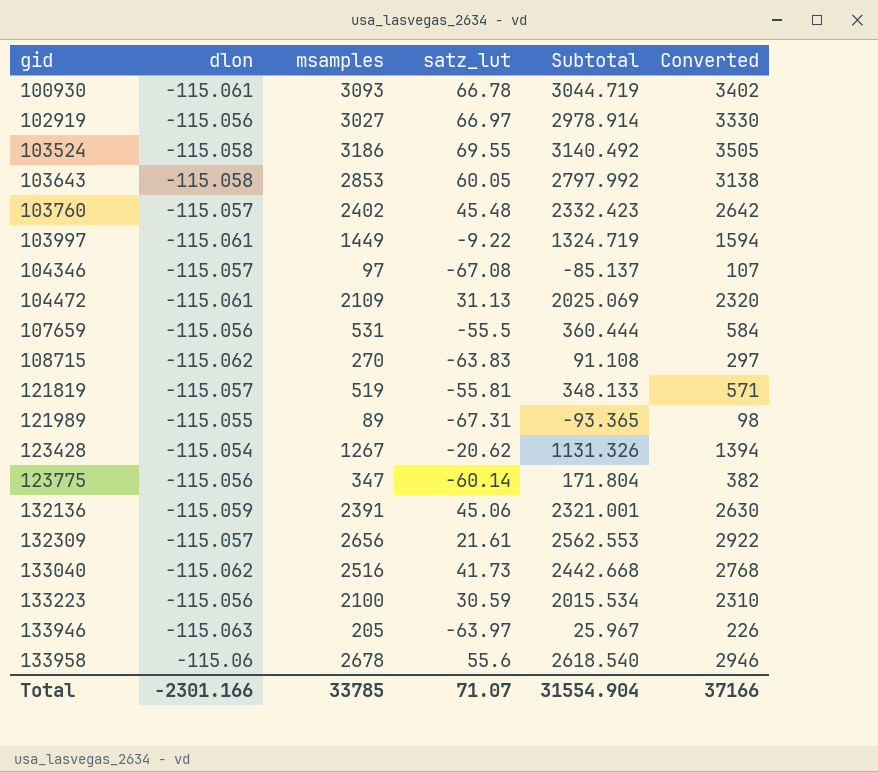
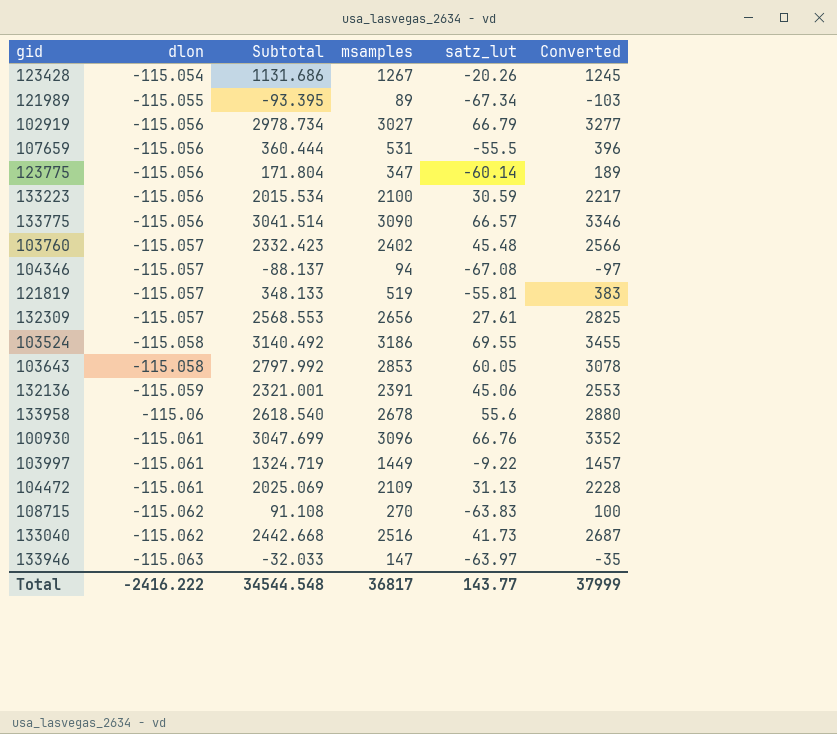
row order: gid ascending -> dlon descending
column Subtotal | position: 5 -> 3
column Converted | formula: [msamples] * 1.1 -> [Subtotal] * 1.1
123428 | Subtotal: 1131.326 -> 1131.686
123428 | satz_lut: -20.62 -> -20.26
121989 | Subtotal: -93.365 -> -93.395
121989 | satz_lut: -67.31 -> -67.34
102919 | Subtotal: 2978.914 -> 2978.734
102919 | satz_lut: 66.97 -> 66.79
row 133775: none -> -115.056 | 3041.514 | 3090 | 66.57 | 3346
104346 | Subtotal: -85.137 -> -88.137
104346 | msamples: 97 -> 94
132309 | Subtotal: 2562.553 -> 2568.553
132309 | satz_lut: 21.61 -> 27.61
100930 | Subtotal: 3044.719 -> 3047.699
100930 | msamples: 3093 -> 3096
100930 | satz_lut: 66.78 -> 66.76
133946 | Subtotal: 25.967 -> -32.033
133946 | msamples: 205 -> 147
Total | dlon: -2301.166 -> -2416.222
Total | Subtotal: 31554.904 -> 34544.548
Total | msamples: 33785 -> 36817
Total | satz_lut: 71.07 -> 143.77
Total | Converted: 37166 -> 37999

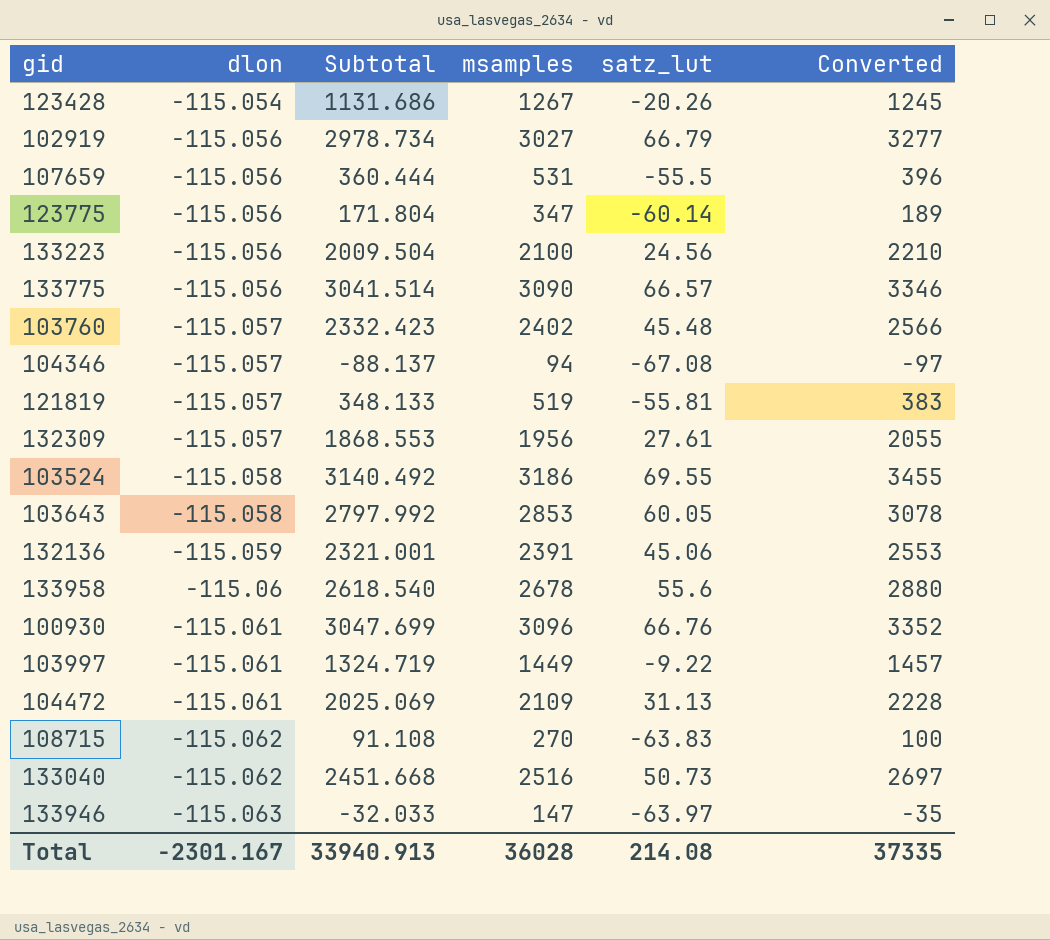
row 121989: -115.055 | -93.395 | 89 | -67.34 | -103 -> none
133223 | Subtotal: 2015.534 -> 2009.504
133223 | satz_lut: 30.59 -> 24.56
133223 | Converted: 2217 -> 2210
132309 | Subtotal: 2568.553 -> 1868.553
132309 | msamples: 2656 -> 1956
132309 | Converted: 2825 -> 2055
133040 | Subtotal: 2442.668 -> 2451.668
133040 | satz_lut: 41.73 -> 50.73
133040 | Converted: 2687 -> 2697
Total | dlon: -2416.222 -> -2301.167
Total | Subtotal: 34544.548 -> 33940.913
Total | msamples: 36817 -> 36028
Total | satz_lut: 143.77 -> 214.08
Total | Converted: 37999 -> 37335

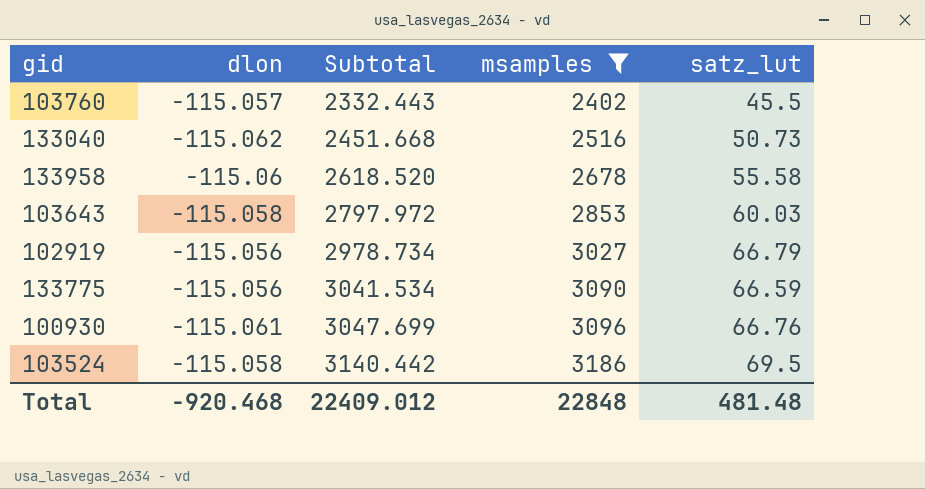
filter: none -> msamples >= 2402
row order: dlon descending -> Subtotal ascending
column Converted | formula: [Subtotal] * 1.1 -> none
103760 | Subtotal: 2332.423 -> 2332.443
103760 | satz_lut: 45.48 -> 45.5
133958 | Subtotal: 2618.540 -> 2618.520
133958 | satz_lut: 55.6 -> 55.58
103643 | Subtotal: 2797.992 -> 2797.972
103643 | satz_lut: 60.05 -> 60.03
133775 | Subtotal: 3041.514 -> 3041.534
133775 | satz_lut: 66.57 -> 66.59
103524 | Subtotal: 3140.492 -> 3140.442
103524 | satz_lut: 69.55 -> 69.5
Total | dlon: -2301.167 -> -920.468
Total | Subtotal: 33940.913 -> 22409.012
Total | msamples: 36028 -> 22848
Total | satz_lut: 214.08 -> 481.48

